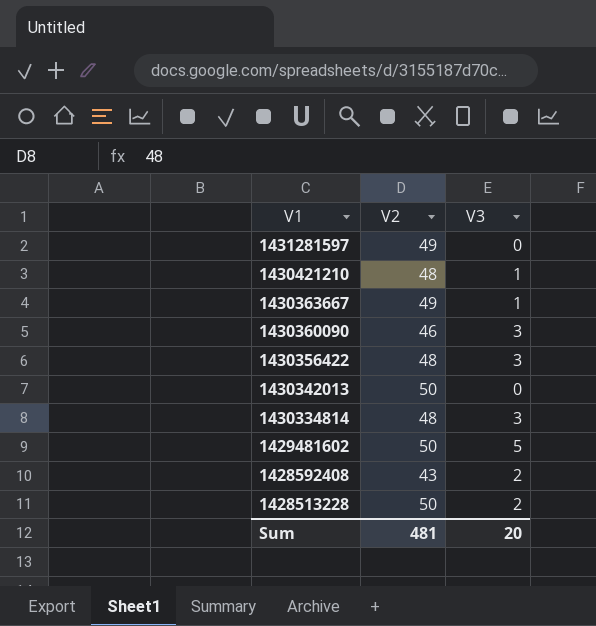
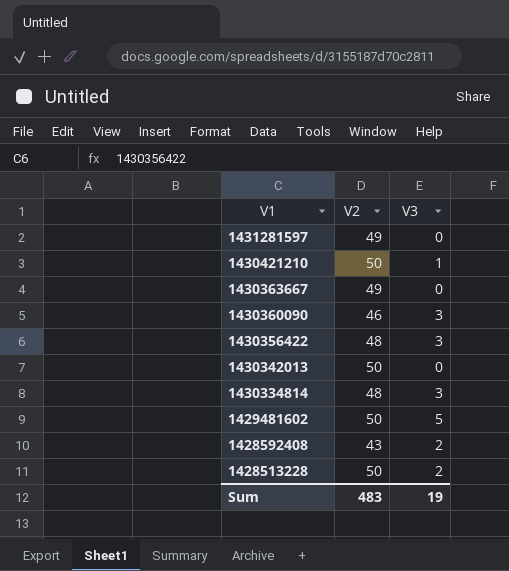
1430421210 | V2: 48 -> 50
1430363667 | V3: 1 -> 0
Sum | V2: 481 -> 483
Sum | V3: 20 -> 19

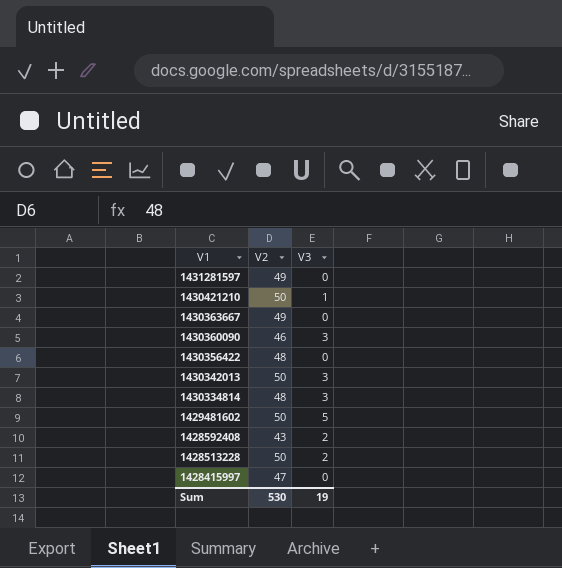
1430356422 | V3: 3 -> 0
1430342013 | V3: 0 -> 3
row 1428415997: none -> 47 | 0
Sum | V2: 483 -> 530

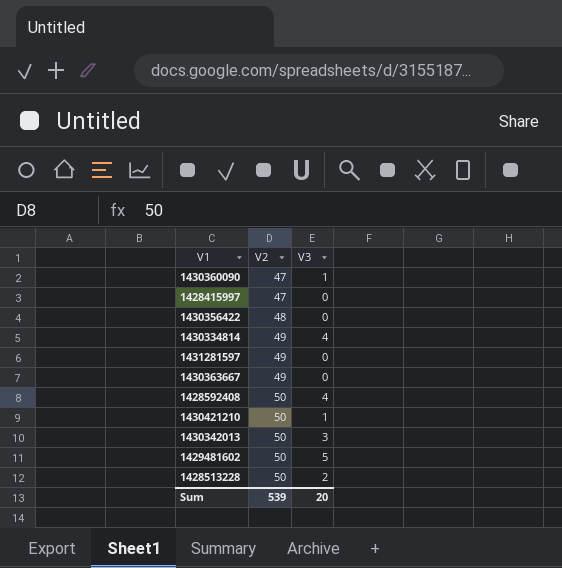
row order: V1 descending -> V2 ascending
1430360090 | V2: 46 -> 47
1430360090 | V3: 3 -> 1
1430334814 | V2: 48 -> 49
1430334814 | V3: 3 -> 4
1428592408 | V2: 43 -> 50
1428592408 | V3: 2 -> 4
Sum | V2: 530 -> 539
Sum | V3: 19 -> 20

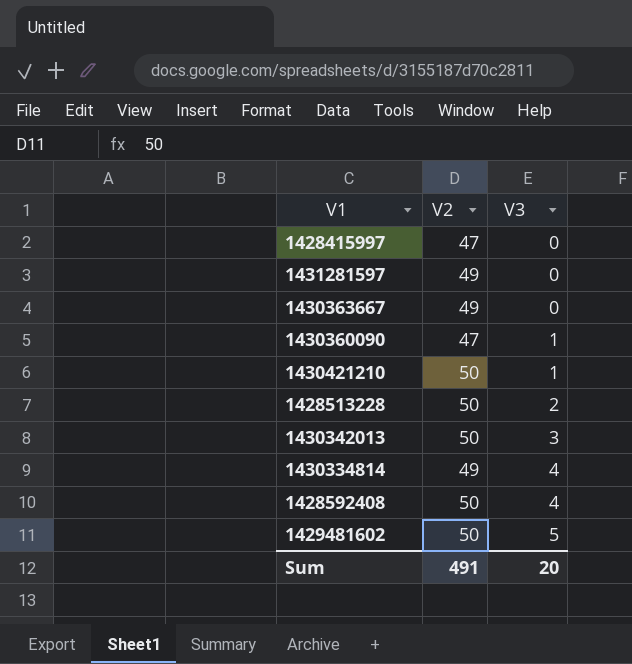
row order: V2 ascending -> V3 ascending
row 1430356422: 48 | 0 -> none
Sum | V2: 539 -> 491

